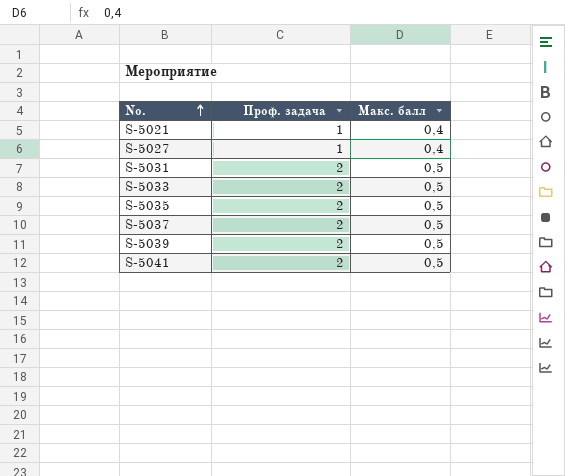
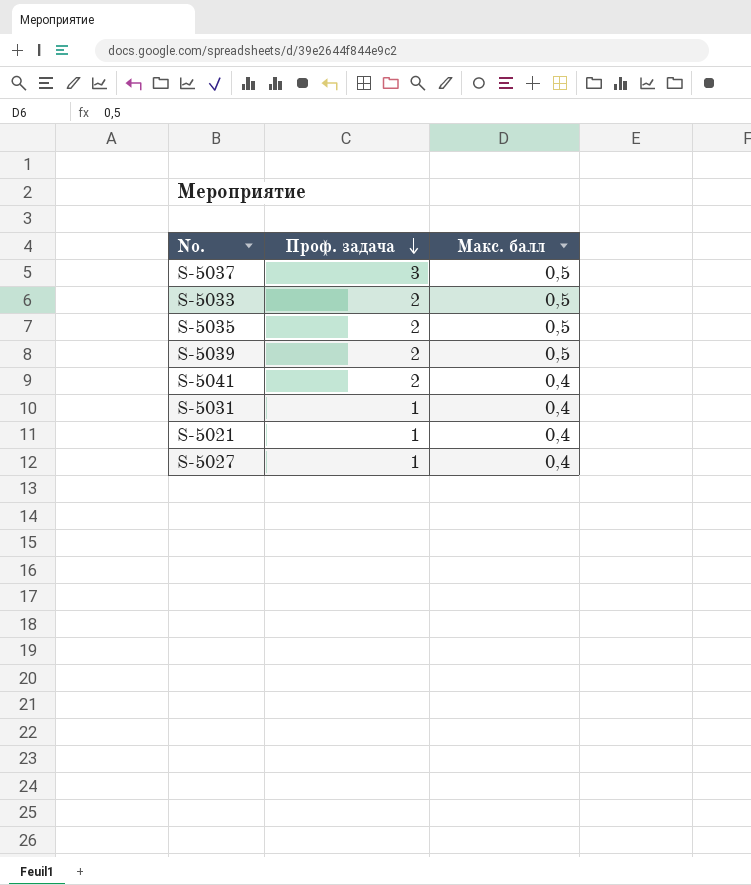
row order: No. ascending -> Проф. задача descending
S-5037 | Проф. задача: 2 -> 3
S-5041 | Макс. балл: 0,5 -> 0,4
S-5031 | Проф. задача: 2 -> 1
S-5031 | Макс. балл: 0,5 -> 0,4

